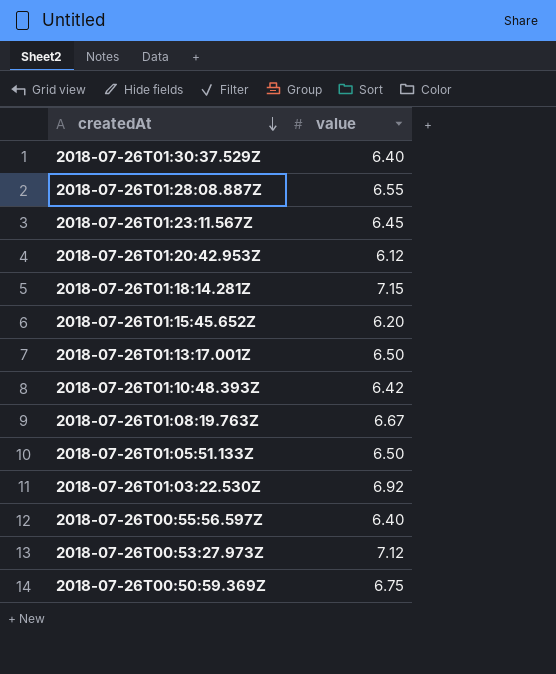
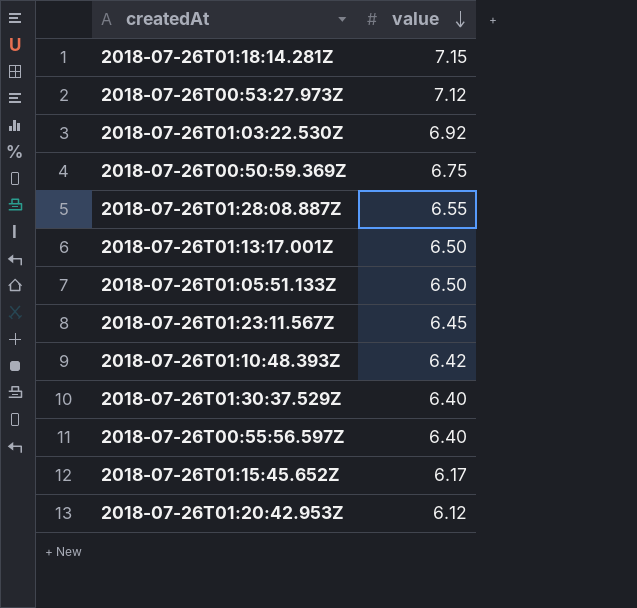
row order: createdAt descending -> value descending
row 2018-07-26T01:08:19.763Z: 6.67 -> none
2018-07-26T01:15:45.652Z | value: 6.20 -> 6.17

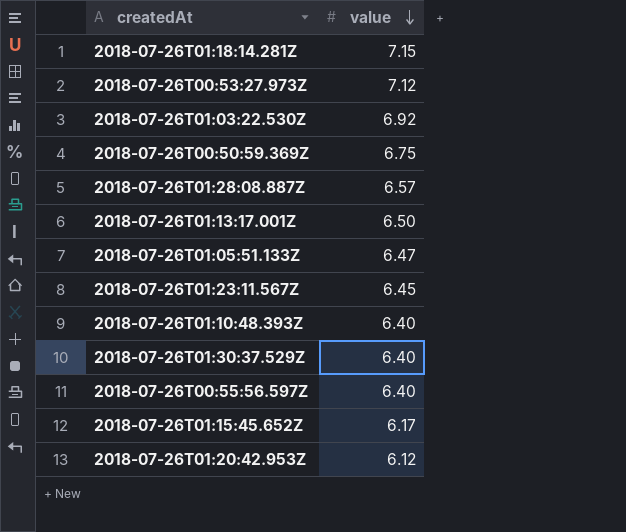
2018-07-26T01:28:08.887Z | value: 6.55 -> 6.57
2018-07-26T01:05:51.133Z | value: 6.50 -> 6.47
2018-07-26T01:10:48.393Z | value: 6.42 -> 6.40

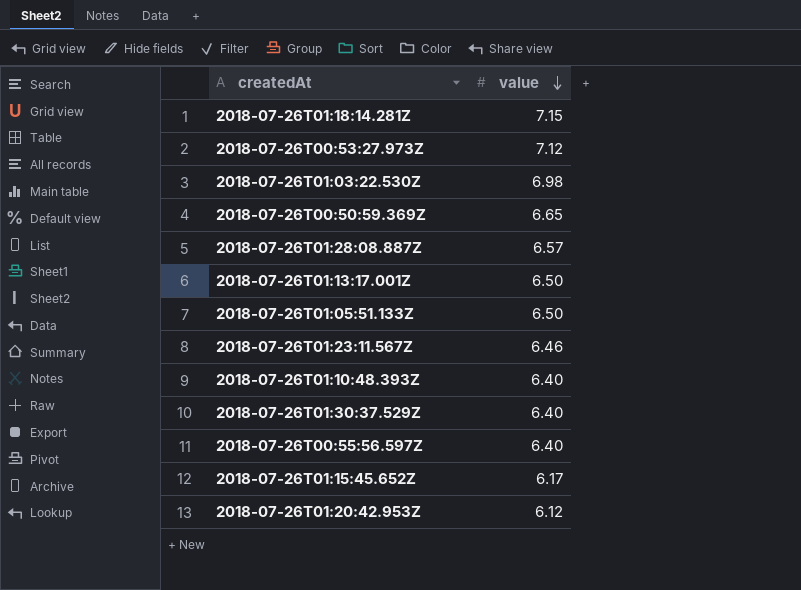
2018-07-26T01:03:22.530Z | value: 6.92 -> 6.98
2018-07-26T00:50:59.369Z | value: 6.75 -> 6.65
2018-07-26T01:05:51.133Z | value: 6.47 -> 6.50
2018-07-26T01:23:11.567Z | value: 6.45 -> 6.46

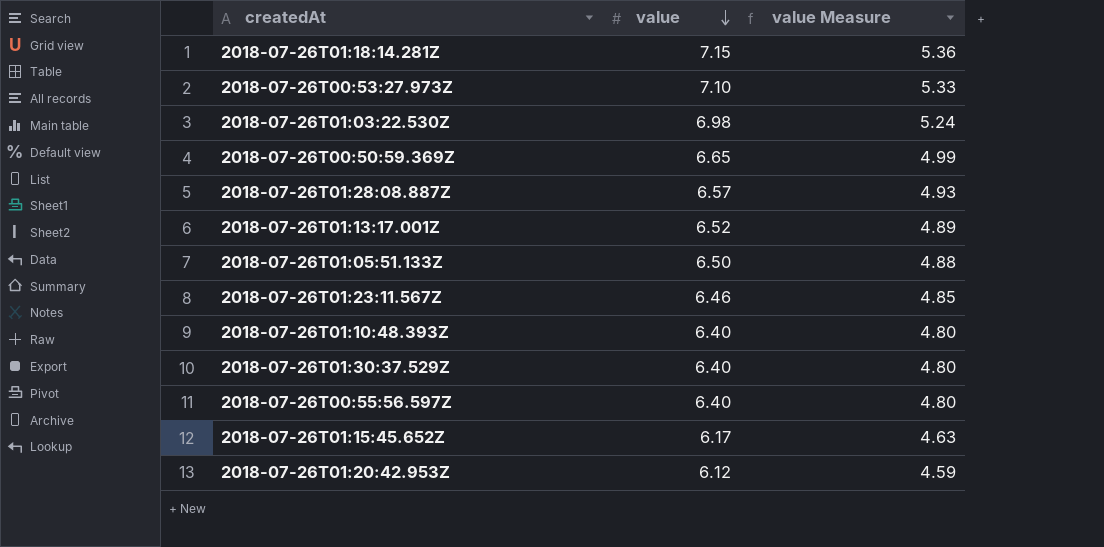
column value Measure | formula: none -> [value] * 0.75
2018-07-26T00:53:27.973Z | value: 7.12 -> 7.10
2018-07-26T01:13:17.001Z | value: 6.50 -> 6.52

